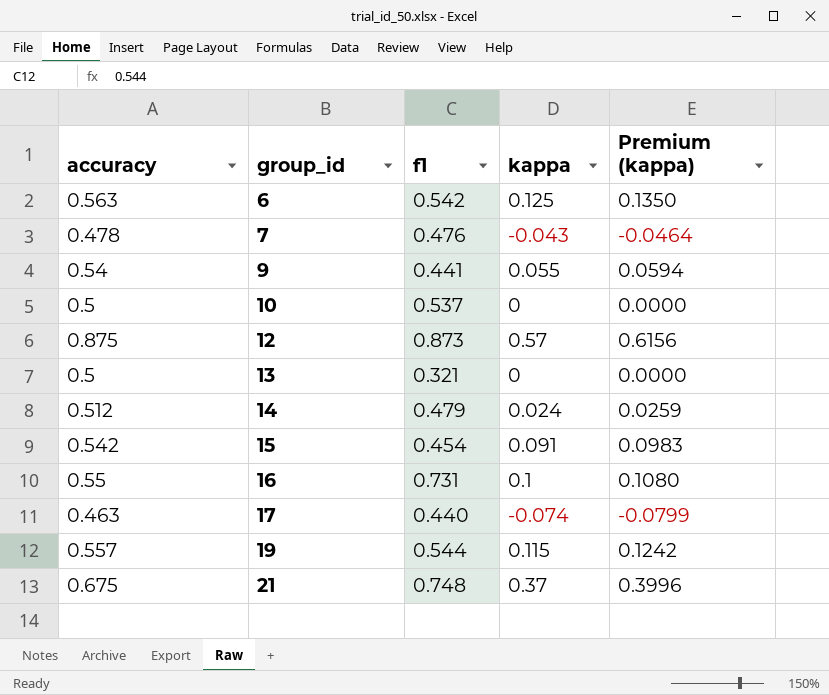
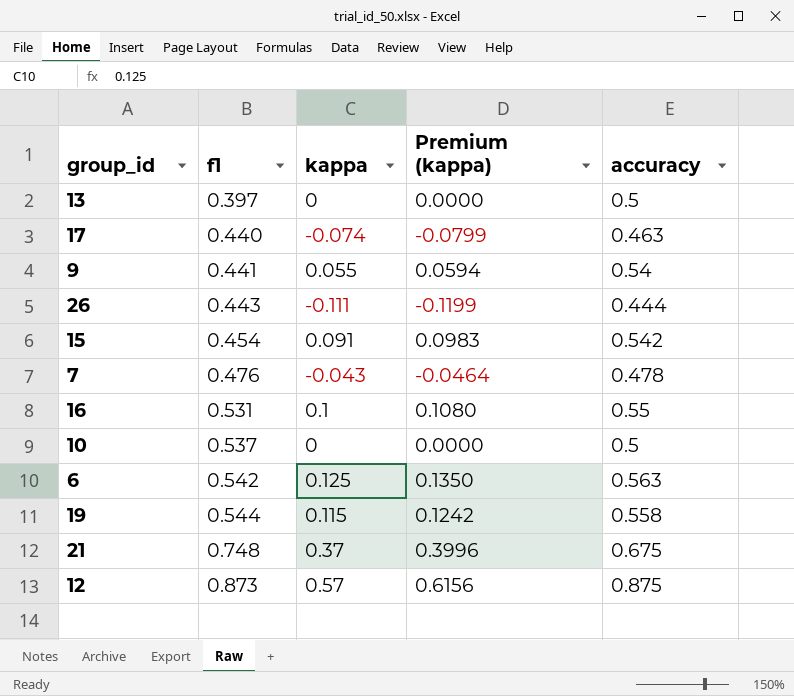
row order: group_id ascending -> f1 ascending
column accuracy | position: 1 -> 5
row 14: 0.512 | 0.479 | 0.024 | 0.0259 -> none
13 | f1: 0.321 -> 0.397
row 26: none -> 0.443 | -0.111 | -0.1199 | 0.444
16 | f1: 0.731 -> 0.531
19 | accuracy: 0.557 -> 0.558

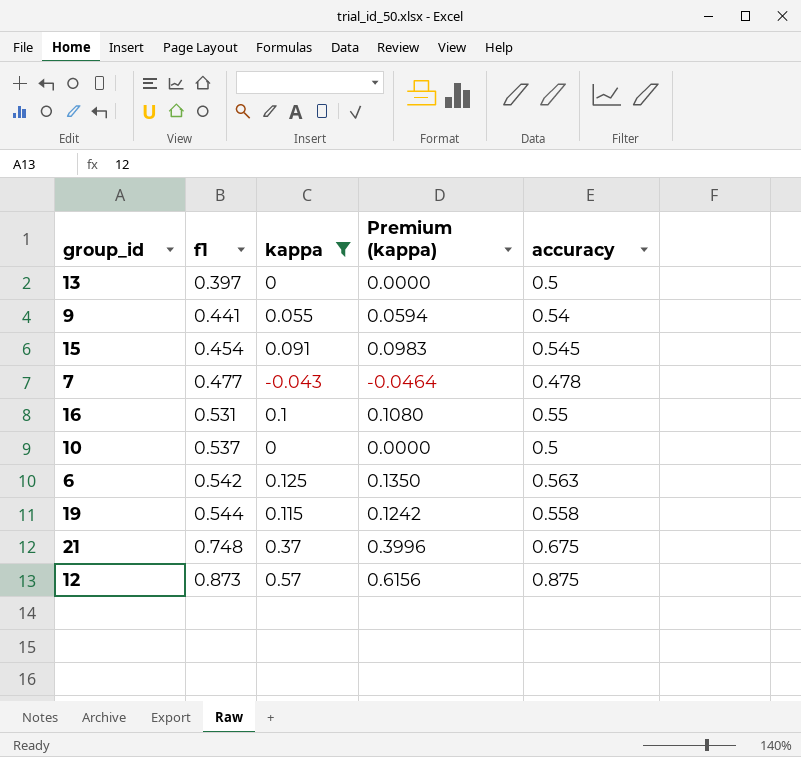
filter: none -> kappa >= -0.043
15 | accuracy: 0.542 -> 0.545
7 | f1: 0.476 -> 0.477

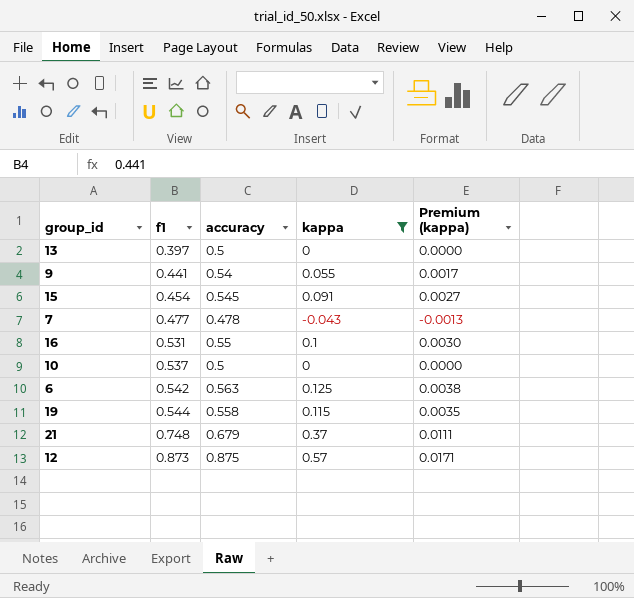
column accuracy | position: 5 -> 3
column Premium (kappa) | formula: [kappa] * 1.08 -> [kappa] * 0.03
21 | accuracy: 0.675 -> 0.679

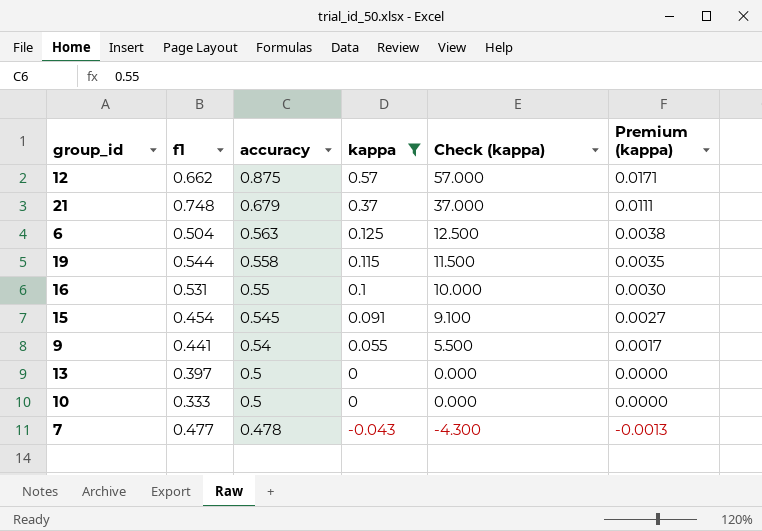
row order: f1 ascending -> accuracy descending
column Check (kappa) | formula: none -> [kappa] * 100
12 | f1: 0.873 -> 0.662
6 | f1: 0.542 -> 0.504
10 | f1: 0.537 -> 0.333

